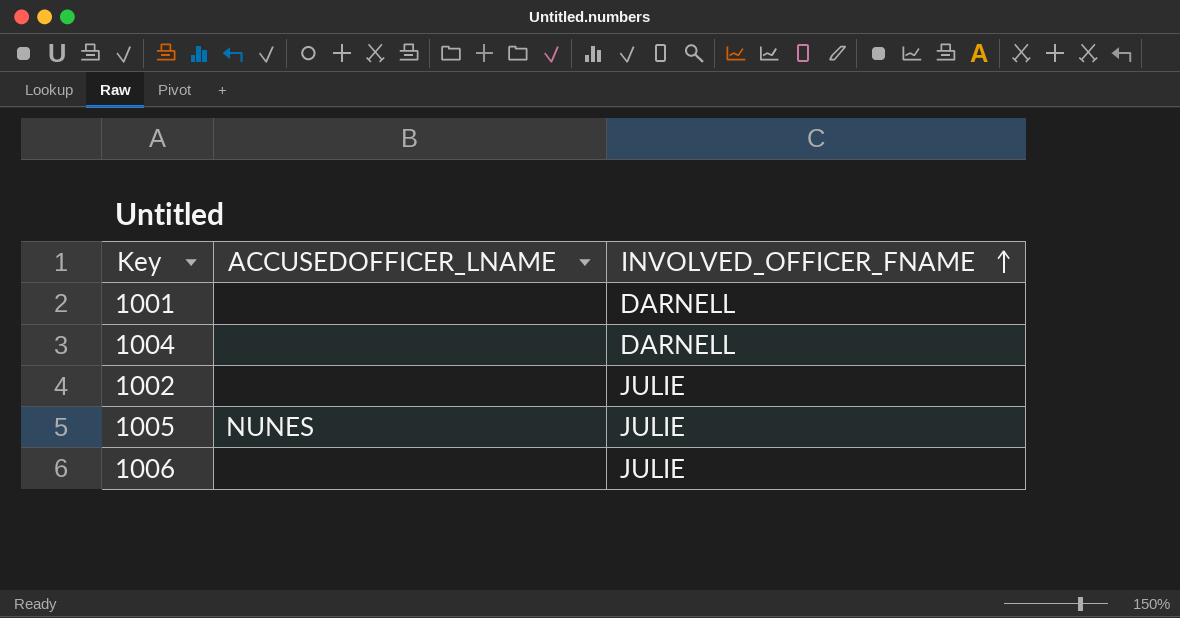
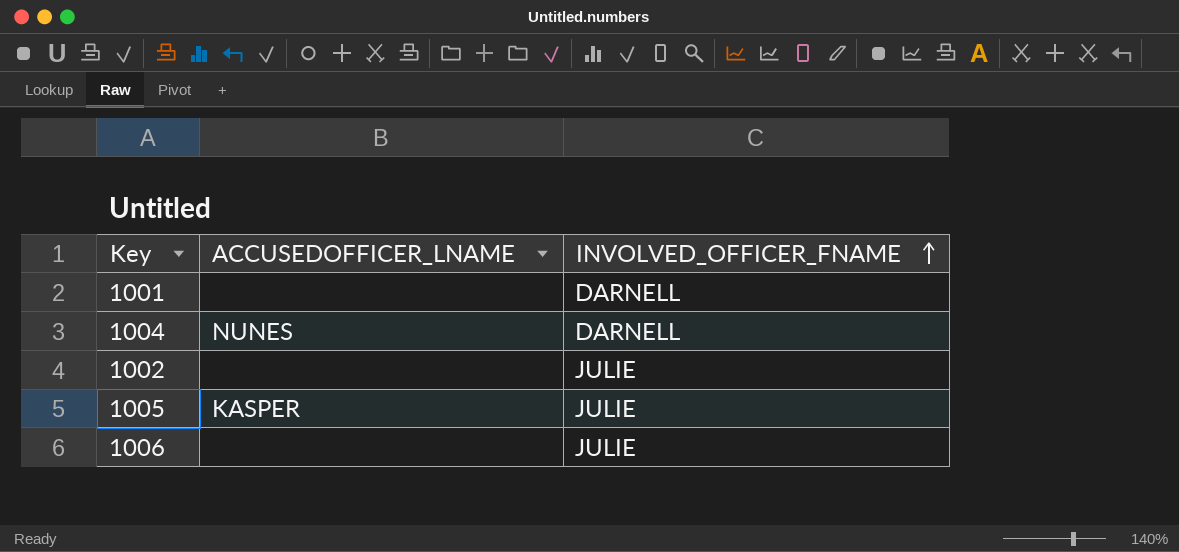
1004 | ACCUSEDOFFICER_LNAME: none -> NUNES
1005 | ACCUSEDOFFICER_LNAME: NUNES -> KASPER

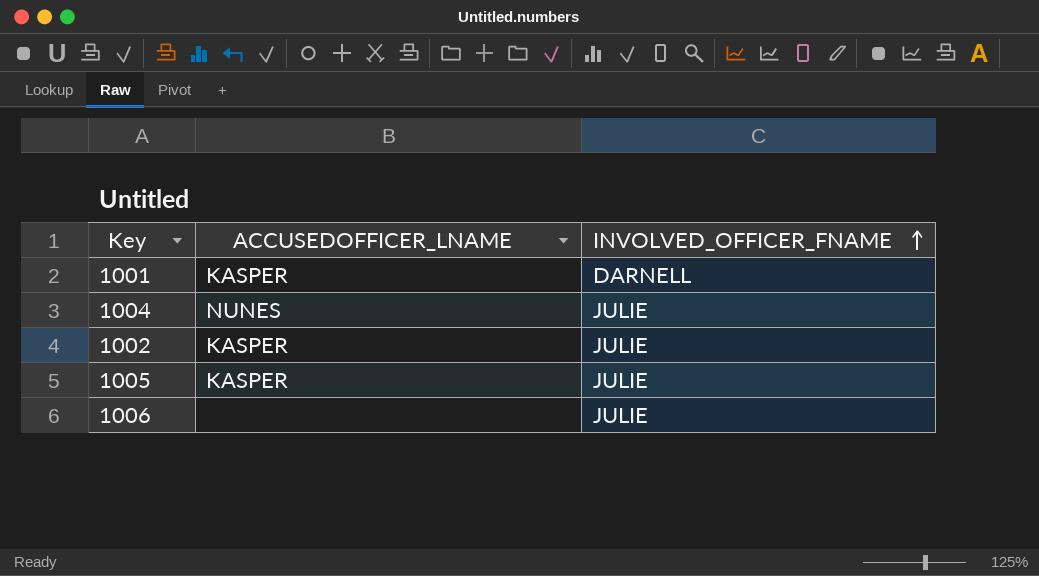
1001 | ACCUSEDOFFICER_LNAME: none -> KASPER
1004 | INVOLVED_OFFICER_FNAME: DARNELL -> JULIE
1002 | ACCUSEDOFFICER_LNAME: none -> KASPER

